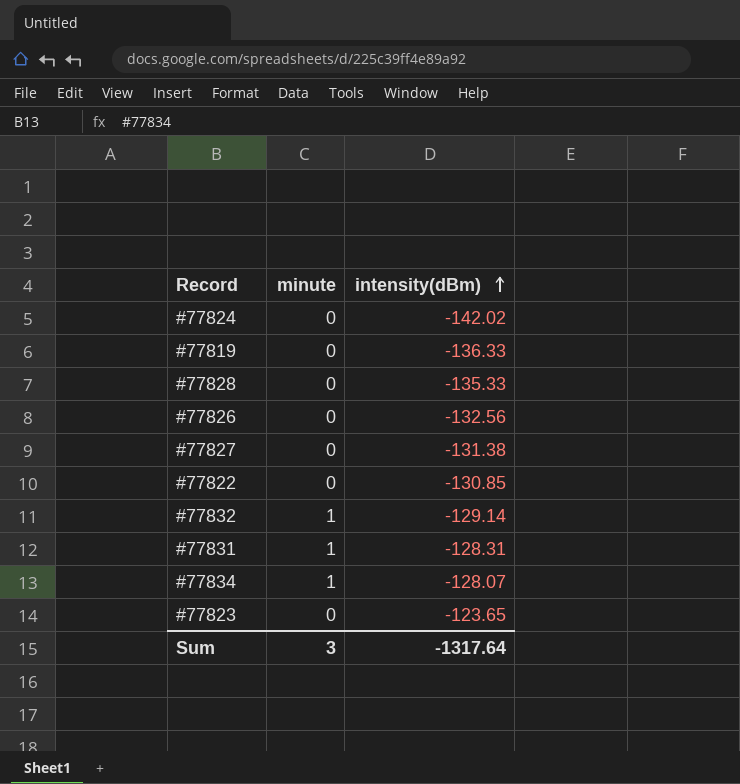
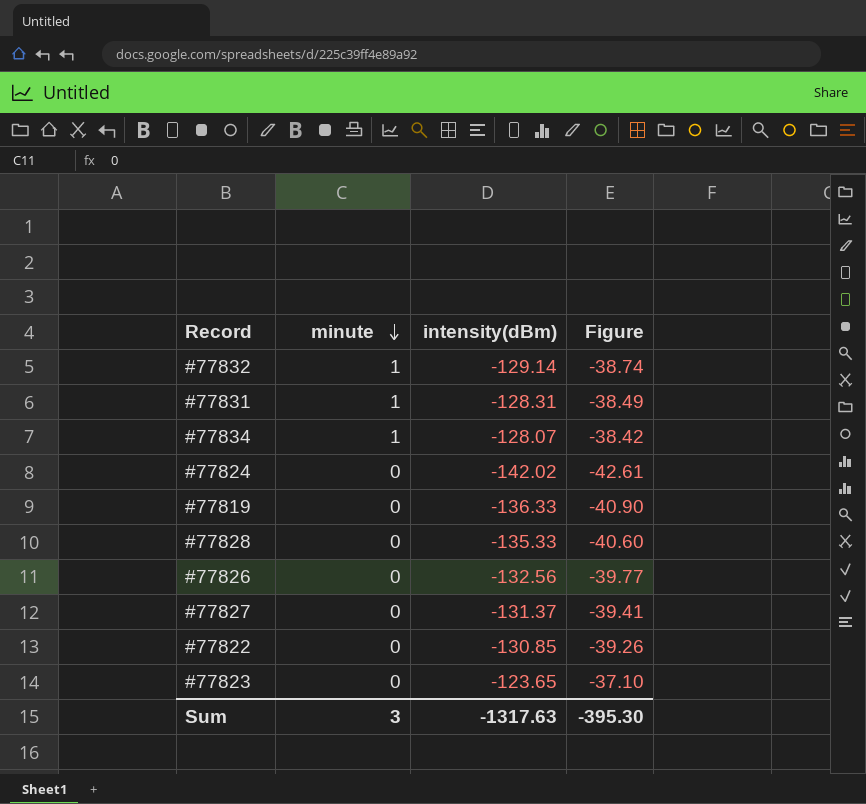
row order: intensity(dBm) ascending -> minute descending
column Figure | formula: none -> [intensity(dBm)] * 0.3
#77827 | intensity(dBm): -131.38 -> -131.37
Sum | intensity(dBm): -1317.64 -> -1317.63

